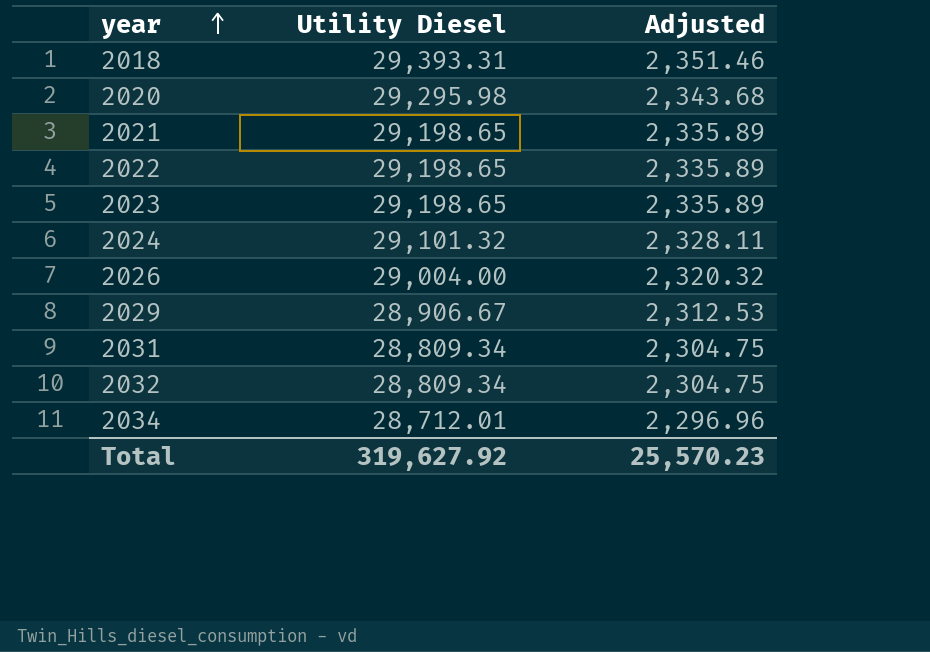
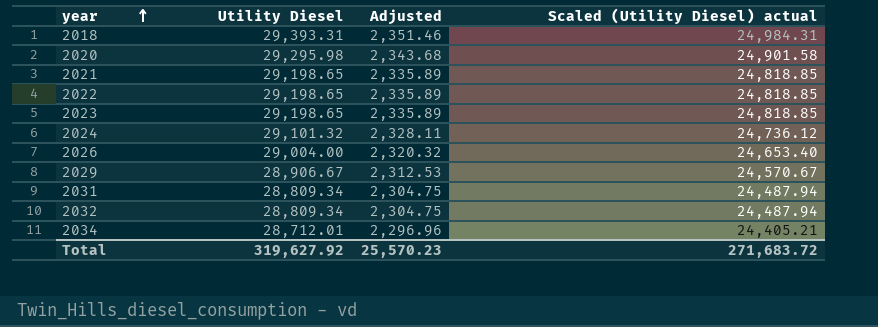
column Scaled (Utility Diesel) actual | formula: none -> [Utility Diesel] * 0.85

